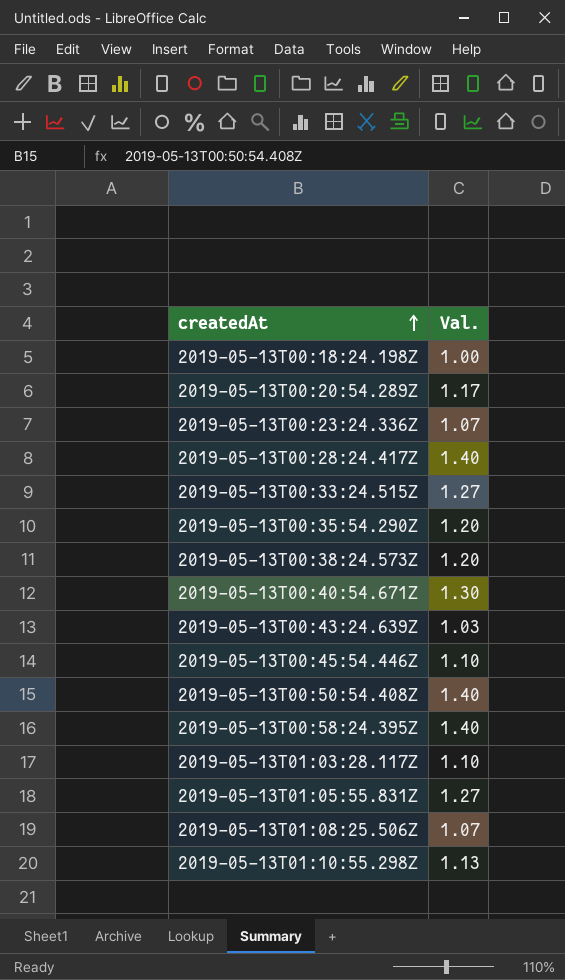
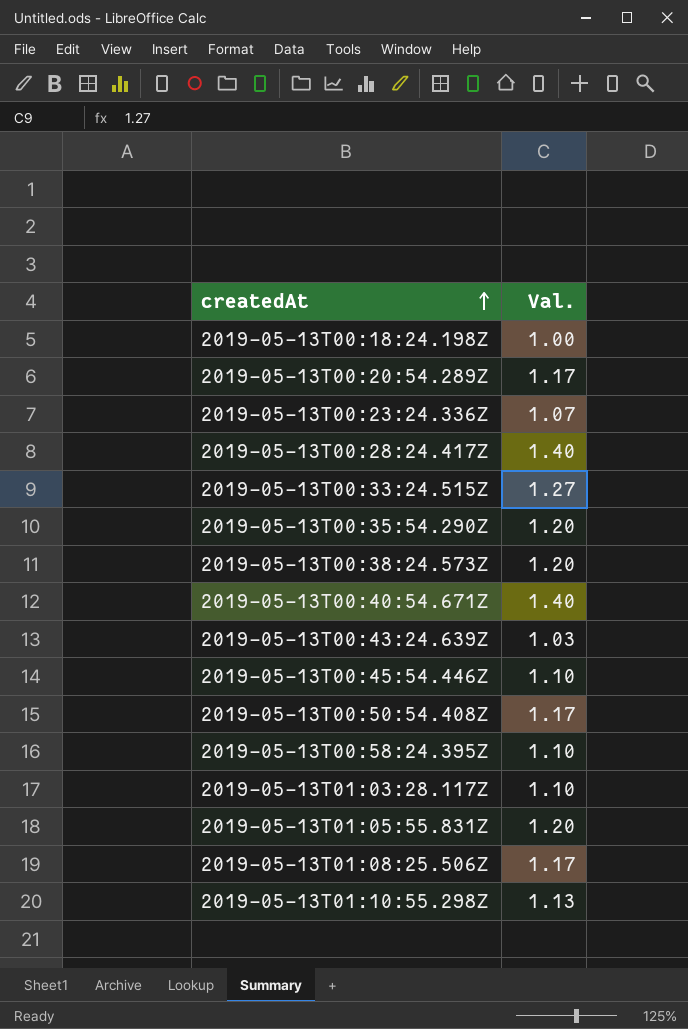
2019-05-13T00:40:54.671Z | Val.: 1.30 -> 1.40
2019-05-13T00:50:54.408Z | Val.: 1.40 -> 1.17
2019-05-13T00:58:24.395Z | Val.: 1.40 -> 1.10
2019-05-13T01:05:55.831Z | Val.: 1.27 -> 1.20
2019-05-13T01:08:25.506Z | Val.: 1.07 -> 1.17

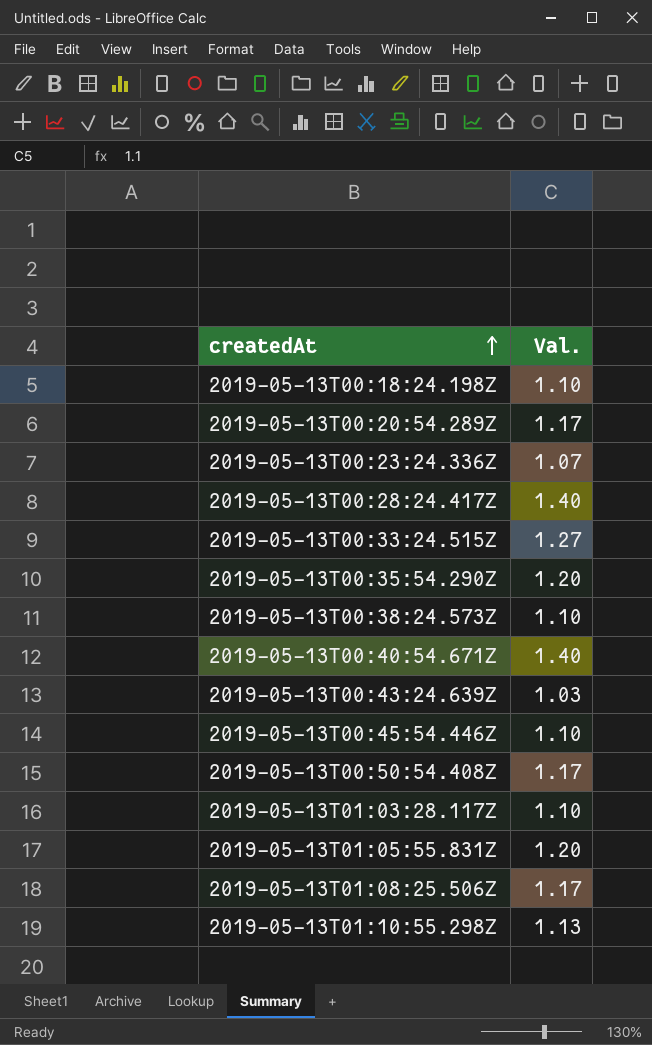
row 2019-05-13T00:58:24.395Z: 1.10 -> none
2019-05-13T00:18:24.198Z | Val.: 1.00 -> 1.10
2019-05-13T00:38:24.573Z | Val.: 1.20 -> 1.10

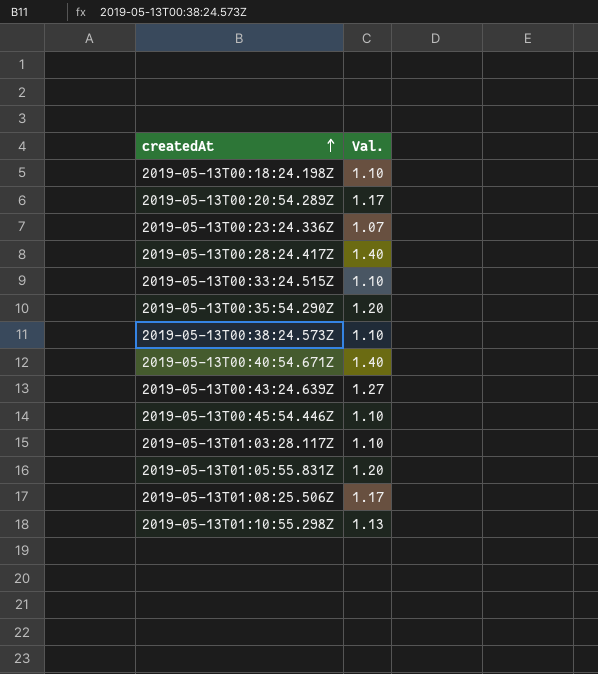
row 2019-05-13T00:50:54.408Z: 1.17 -> none
2019-05-13T00:33:24.515Z | Val.: 1.27 -> 1.10
2019-05-13T00:43:24.639Z | Val.: 1.03 -> 1.27

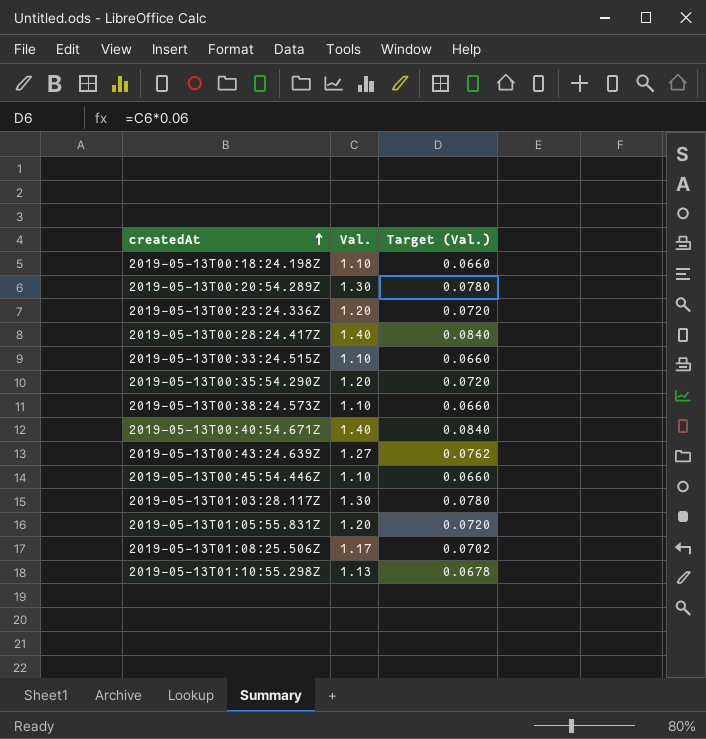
column Target (Val.) | formula: none -> [Val.] * 0.06
2019-05-13T00:20:54.289Z | Val.: 1.17 -> 1.30
2019-05-13T00:23:24.336Z | Val.: 1.07 -> 1.20
2019-05-13T01:03:28.117Z | Val.: 1.10 -> 1.30

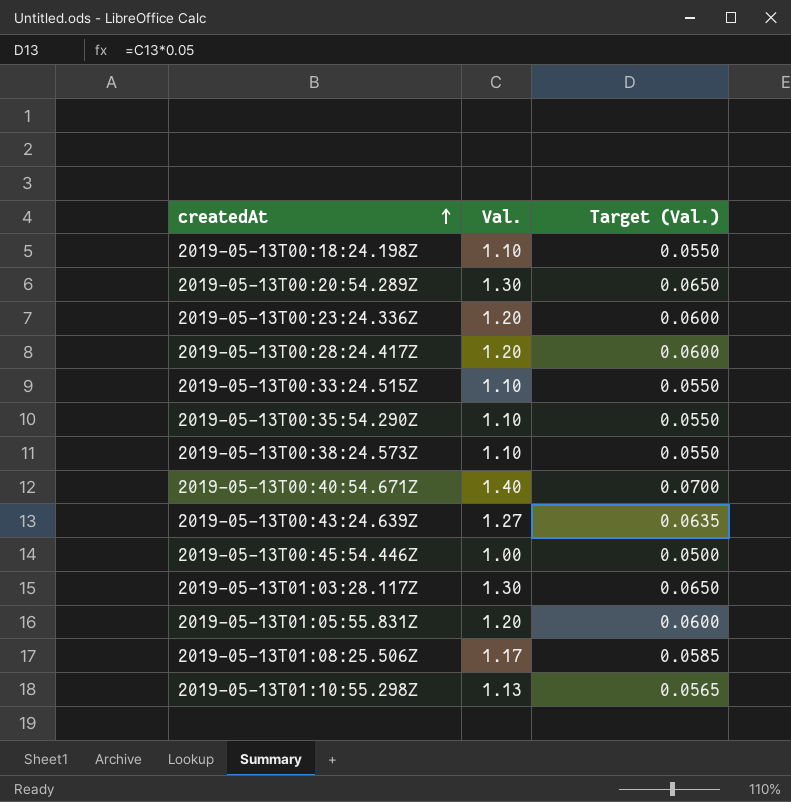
column Target (Val.) | formula: [Val.] * 0.06 -> [Val.] * 0.05
2019-05-13T00:28:24.417Z | Val.: 1.40 -> 1.20
2019-05-13T00:35:54.290Z | Val.: 1.20 -> 1.10
2019-05-13T00:45:54.446Z | Val.: 1.10 -> 1.00

